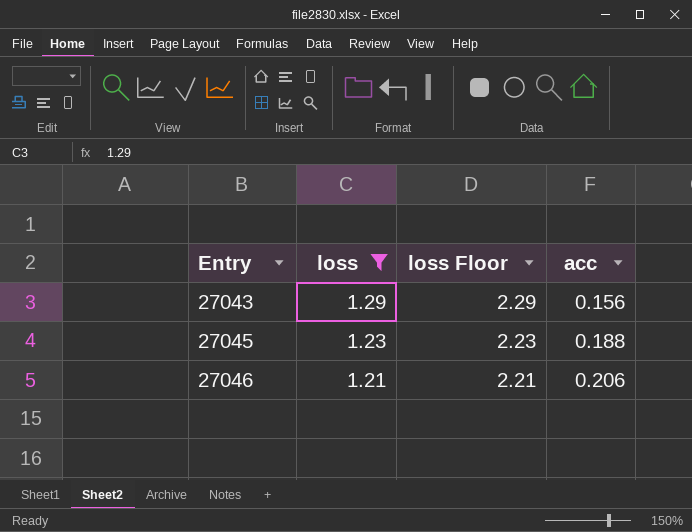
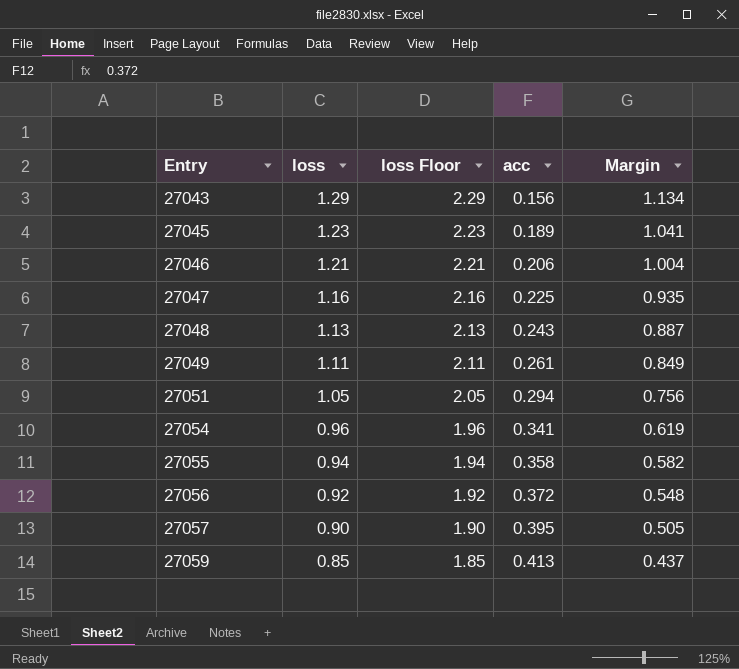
filter: loss >= 1.21 -> none
column Margin | formula: none -> [loss] - [acc]
27045 | acc: 0.188 -> 0.189

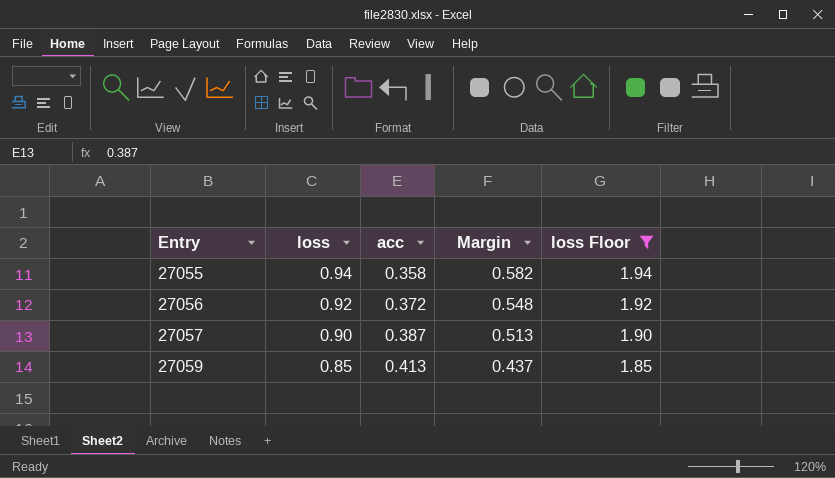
filter: none -> loss Floor <= 1.94
column loss Floor | position: 3 -> 5
27057 | acc: 0.395 -> 0.387
27057 | Margin: 0.505 -> 0.513

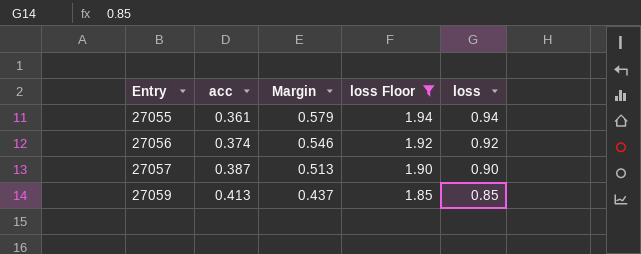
column loss | position: 2 -> 5
27055 | acc: 0.358 -> 0.361
27055 | Margin: 0.582 -> 0.579
27056 | acc: 0.372 -> 0.374
27056 | Margin: 0.548 -> 0.546

